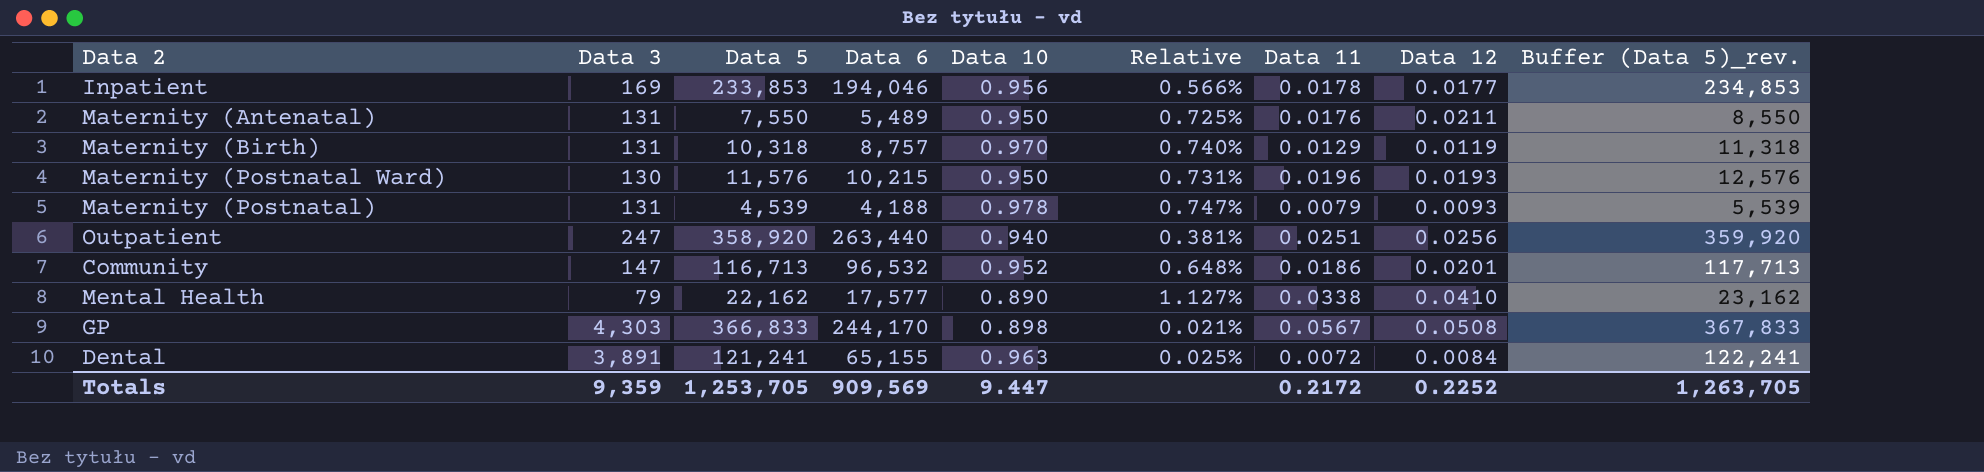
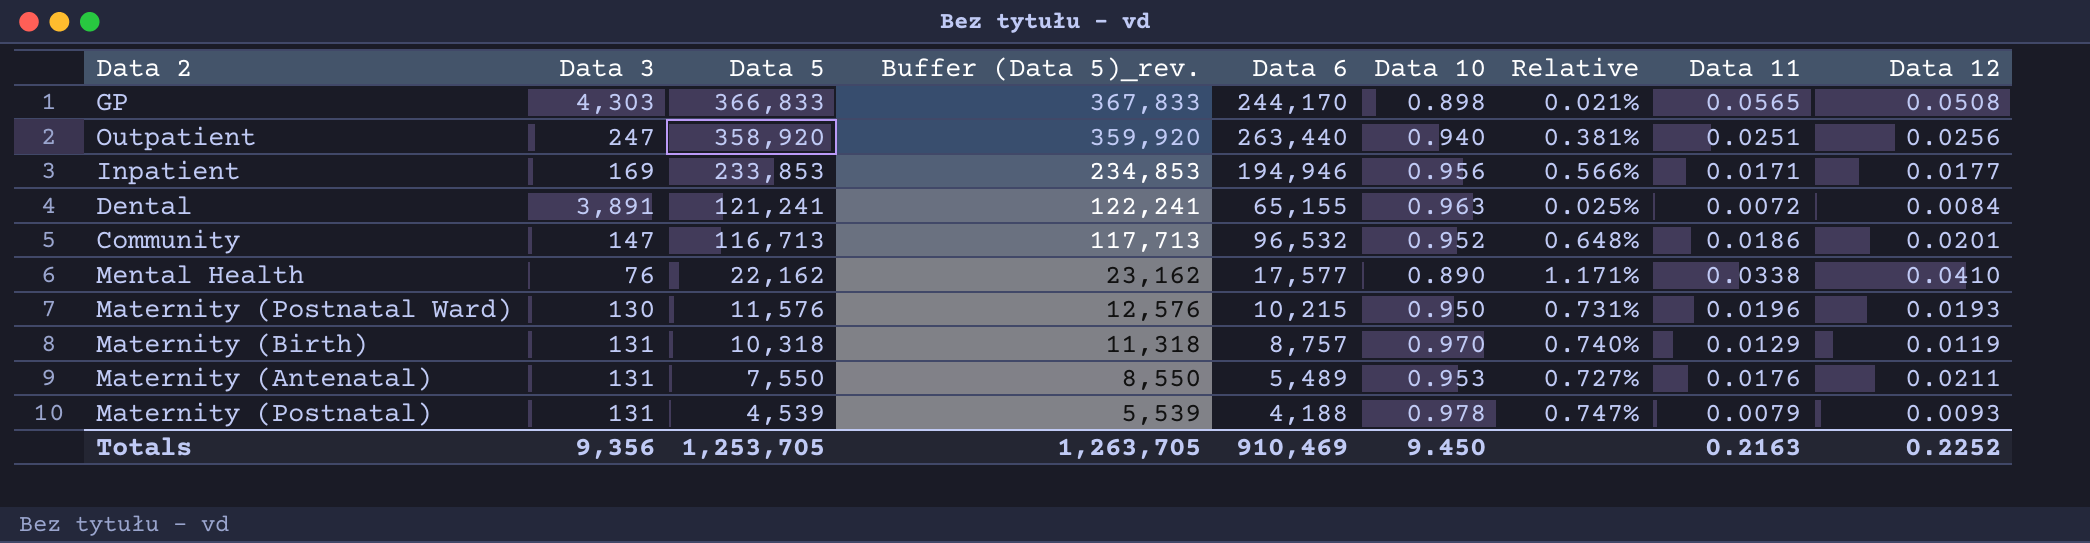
row order: none -> Data 5 descending
column Buffer (Data 5)_rev. | position: 9 -> 4
GP | Data 11: 0.0567 -> 0.0565
Inpatient | Data 6: 194,046 -> 194,946
Inpatient | Data 11: 0.0178 -> 0.0171
Mental Health | Data 3: 79 -> 76
Mental Health | Relative: 1.127% -> 1.171%
Maternity (Antenatal) | Data 10: 0.950 -> 0.953
Maternity (Antenatal) | Relative: 0.725% -> 0.727%
Totals | Data 3: 9,359 -> 9,356
Totals | Data 6: 909,569 -> 910,469
Totals | Data 10: 9.447 -> 9.450
Totals | Data 11: 0.2172 -> 0.2163

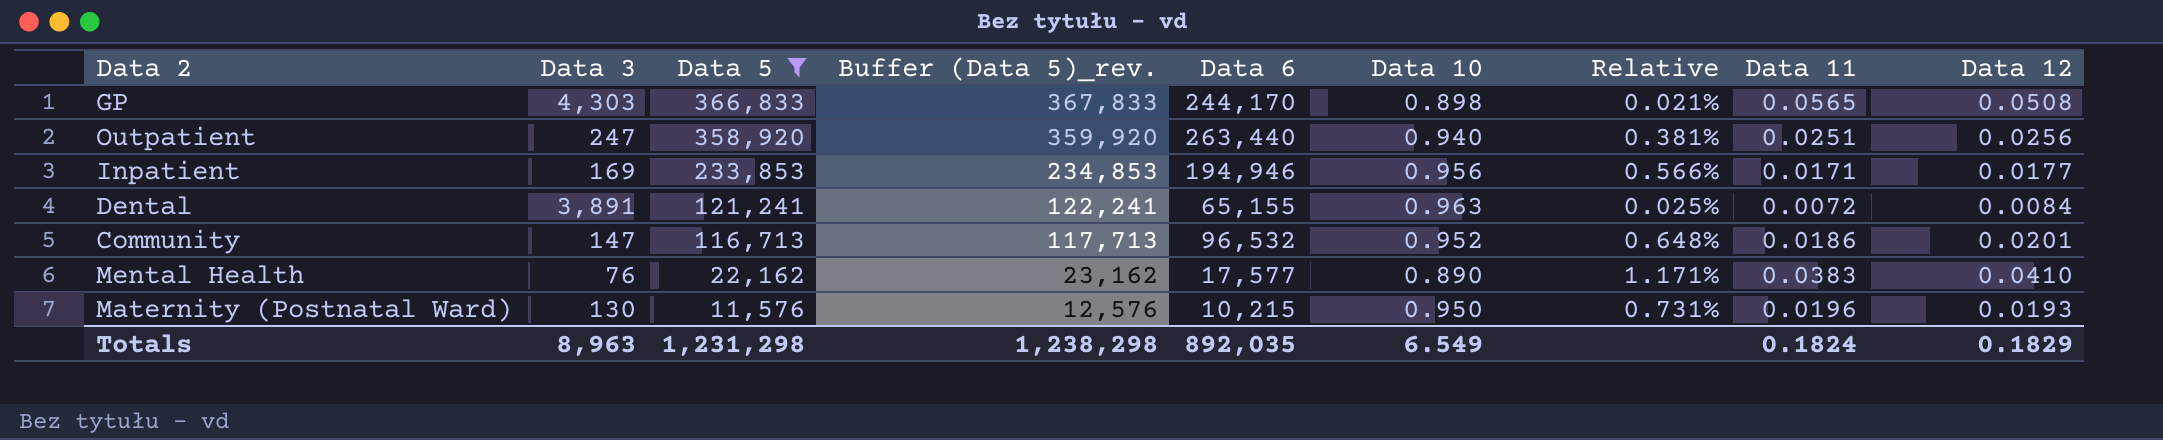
filter: none -> Data 5 >= 11,576
Mental Health | Data 11: 0.0338 -> 0.0383
Totals | Data 3: 9,356 -> 8,963
Totals | Data 5: 1,253,705 -> 1,231,298
Totals | Buffer (Data 5)_rev.: 1,263,705 -> 1,238,298
Totals | Data 6: 910,469 -> 892,035
Totals | Data 10: 9.450 -> 6.549
Totals | Data 11: 0.2163 -> 0.1824
Totals | Data 12: 0.2252 -> 0.1829

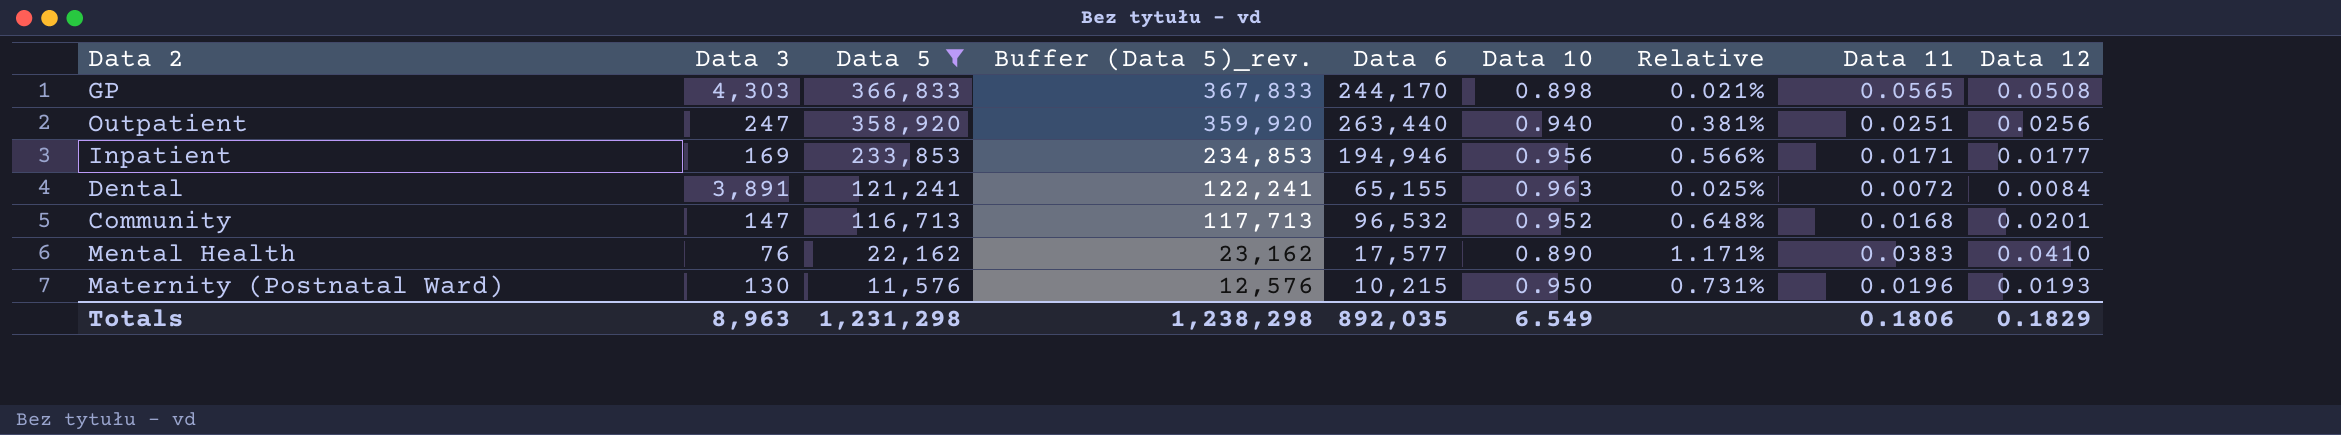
Community | Data 11: 0.0186 -> 0.0168
Totals | Data 11: 0.1824 -> 0.1806

